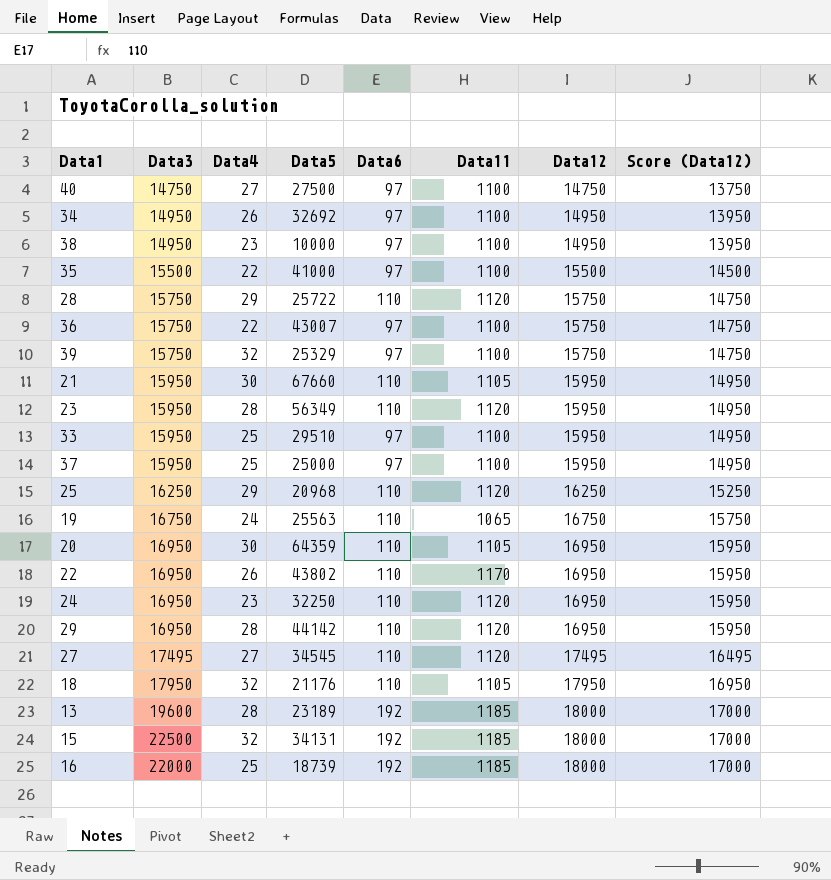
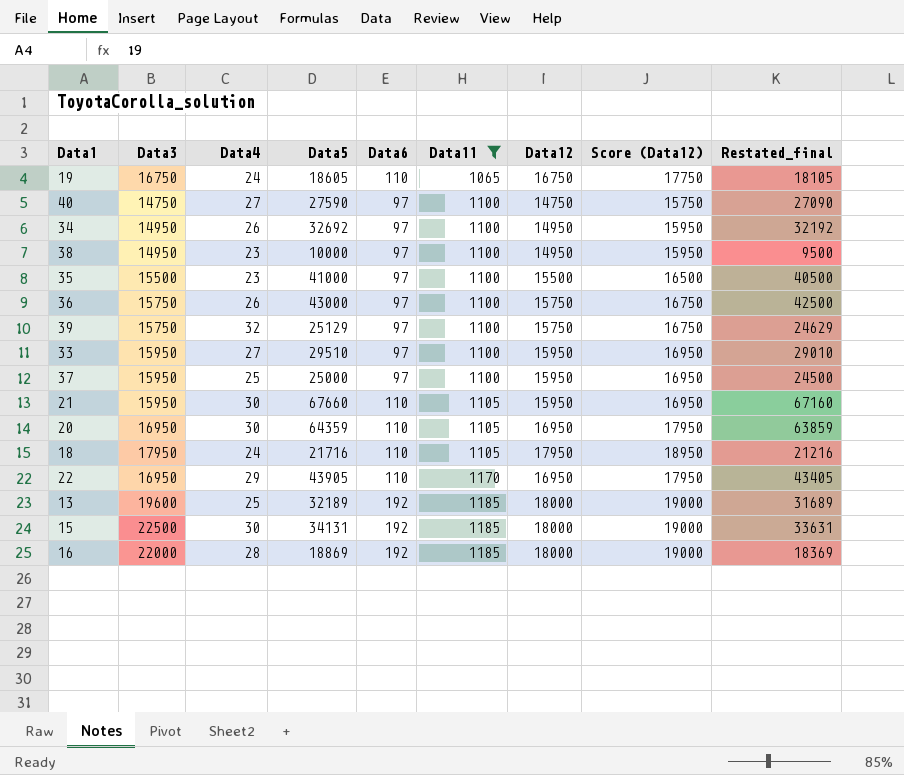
filter: none -> Data11 != 1120
row order: Data12 ascending -> Data11 ascending
column Score (Data12) | formula: [Data12] - 1000 -> [Data12] + 1000
column Restated_final | formula: none -> [Data5] - 500
19 | Data5: 25563 -> 18605
40 | Data5: 27500 -> 27590
35 | Data4: 22 -> 23
36 | Data4: 22 -> 26
36 | Data5: 43007 -> 43000
39 | Data5: 25329 -> 25129
33 | Data4: 25 -> 27
18 | Data4: 32 -> 24
18 | Data5: 21176 -> 21716
22 | Data4: 26 -> 29
22 | Data5: 43802 -> 43905
13 | Data4: 28 -> 25
13 | Data5: 23189 -> 32189
15 | Data4: 32 -> 30
16 | Data4: 25 -> 28
16 | Data5: 18739 -> 18869

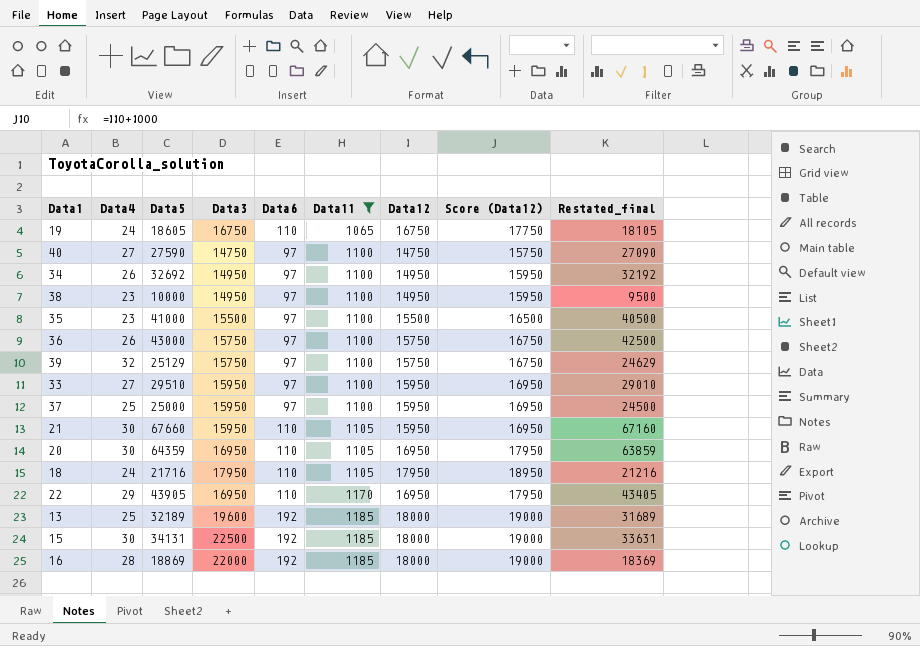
column Data3 | position: 2 -> 4

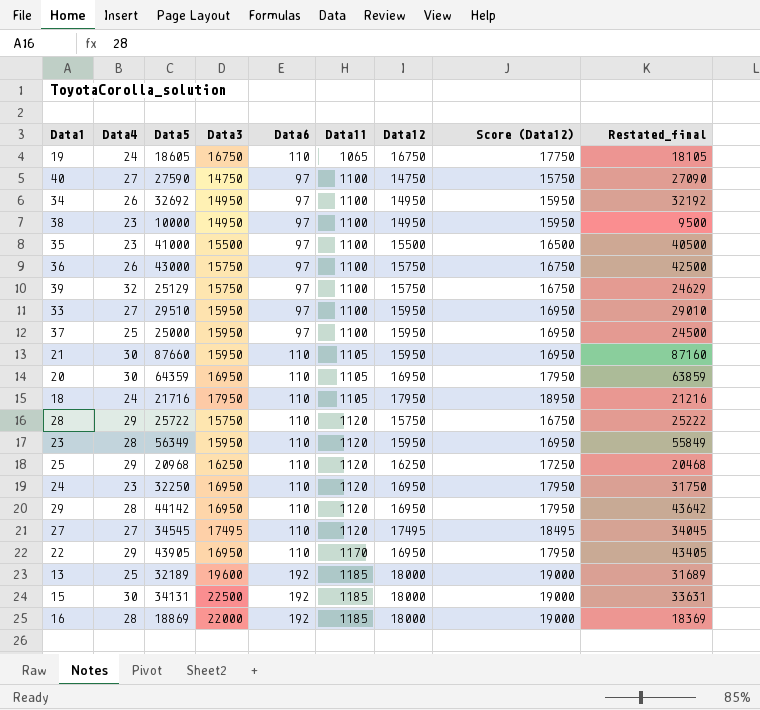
filter: Data11 != 1120 -> none
21 | Data5: 67660 -> 87660
21 | Restated_final: 67160 -> 87160

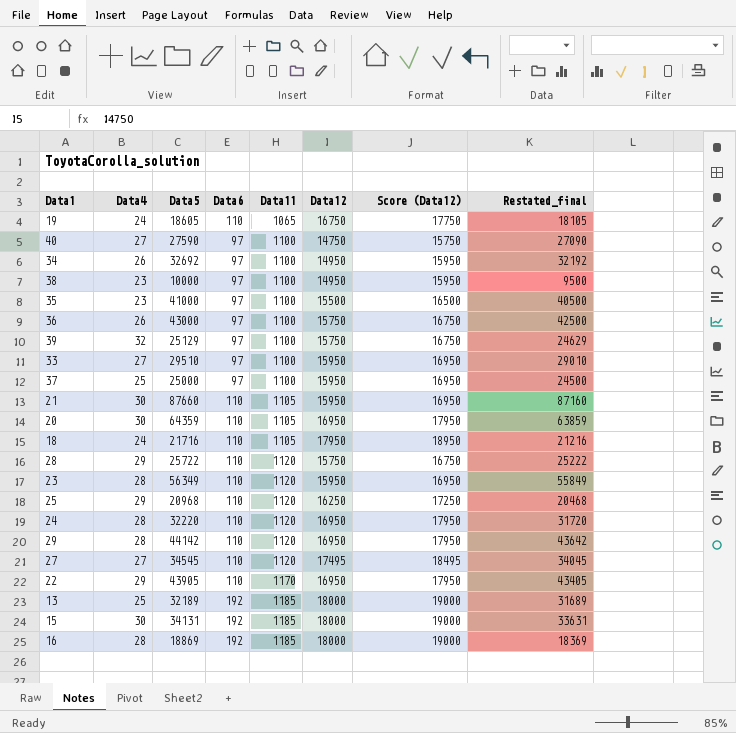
column Data3 | position: 4 -> none
24 | Data4: 23 -> 28
24 | Data5: 32250 -> 32220
24 | Restated_final: 31750 -> 31720

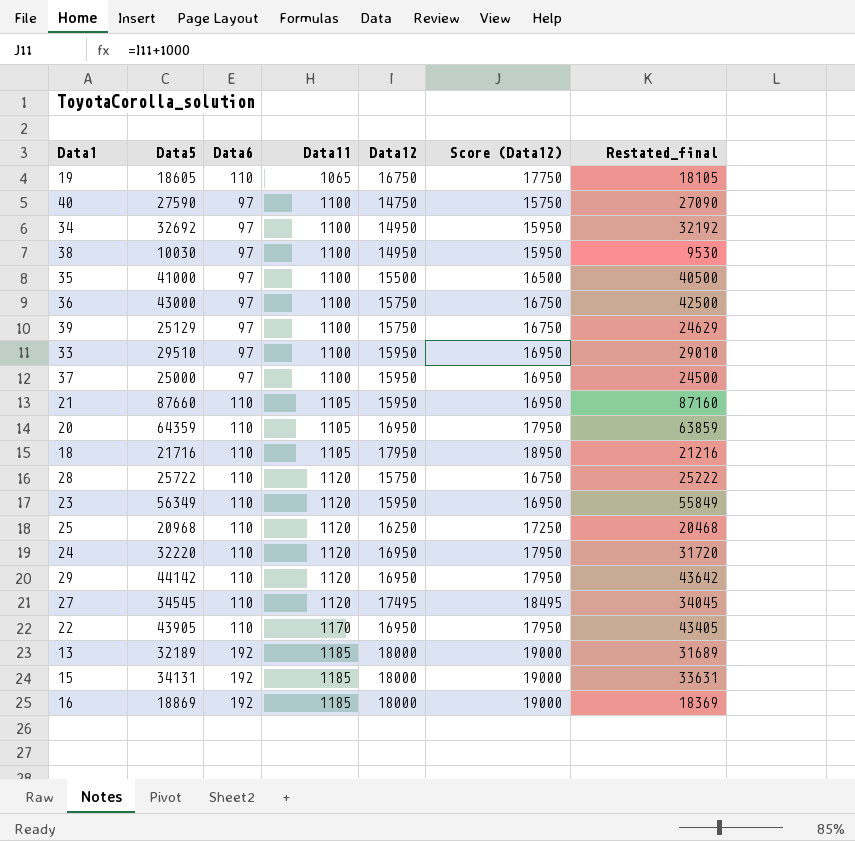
column Data4 | position: 2 -> none
38 | Data5: 10000 -> 10030
38 | Restated_final: 9500 -> 9530

